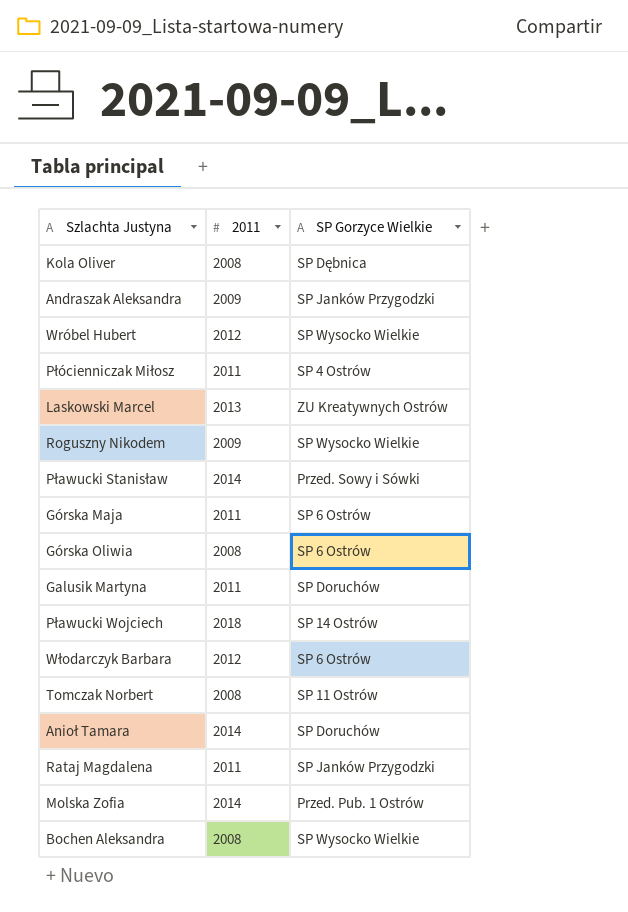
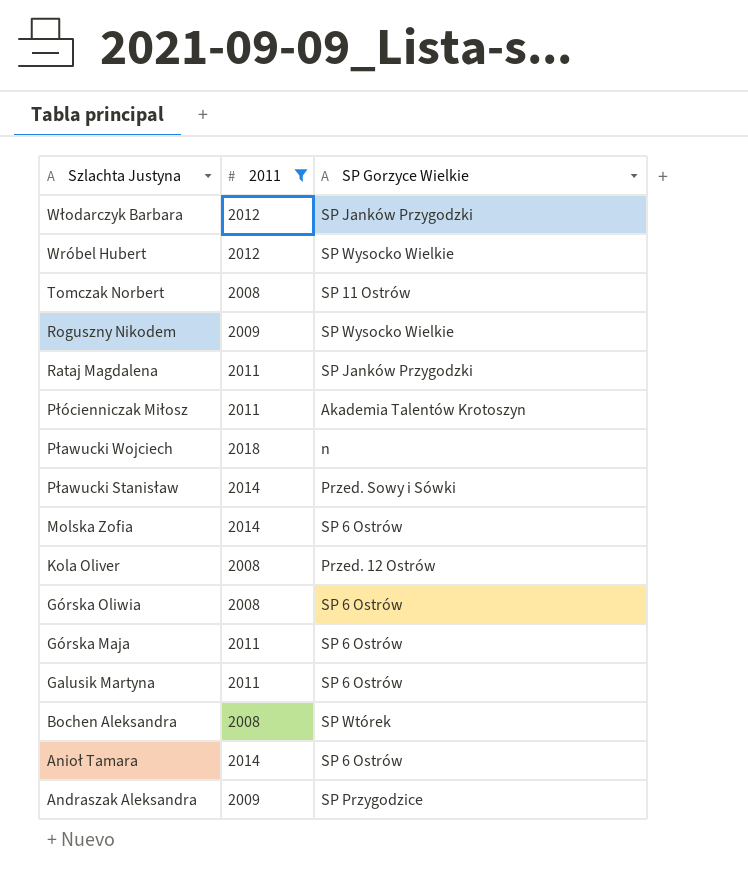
filter: none -> 2011 != 2013
row order: none -> Szlachta Justyna descending
Włodarczyk Barbara | SP Gorzyce Wielkie: SP 6 Ostrów -> SP Janków Przygodzki
Płócienniczak Miłosz | SP Gorzyce Wielkie: SP 4 Ostrów -> Akademia Talentów Krotoszyn
Pławucki Wojciech | SP Gorzyce Wielkie: SP 14 Ostrów -> n
Molska Zofia | SP Gorzyce Wielkie: Przed. Pub. 1 Ostrów -> SP 6 Ostrów
Kola Oliver | SP Gorzyce Wielkie: SP Dębnica -> Przed. 12 Ostrów
Galusik Martyna | SP Gorzyce Wielkie: SP Doruchów -> SP 6 Ostrów
Bochen Aleksandra | SP Gorzyce Wielkie: SP Wysocko Wielkie -> SP Wtórek
Anioł Tamara | SP Gorzyce Wielkie: SP Doruchów -> SP 6 Ostrów
Andraszak Aleksandra | SP Gorzyce Wielkie: SP Janków Przygodzki -> SP Przygodzice

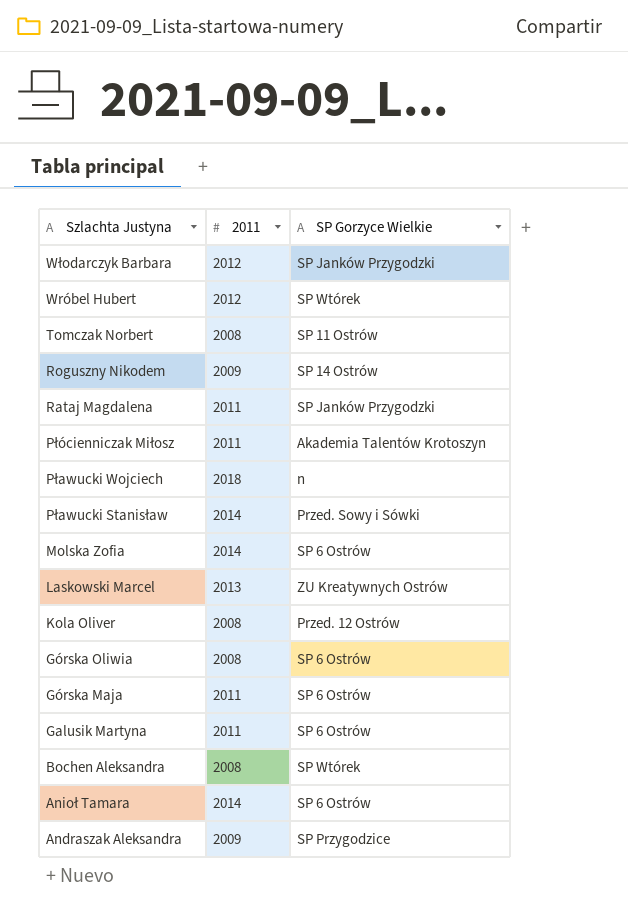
filter: 2011 != 2013 -> none
Wróbel Hubert | SP Gorzyce Wielkie: SP Wysocko Wielkie -> SP Wtórek
Roguszny Nikodem | SP Gorzyce Wielkie: SP Wysocko Wielkie -> SP 14 Ostrów

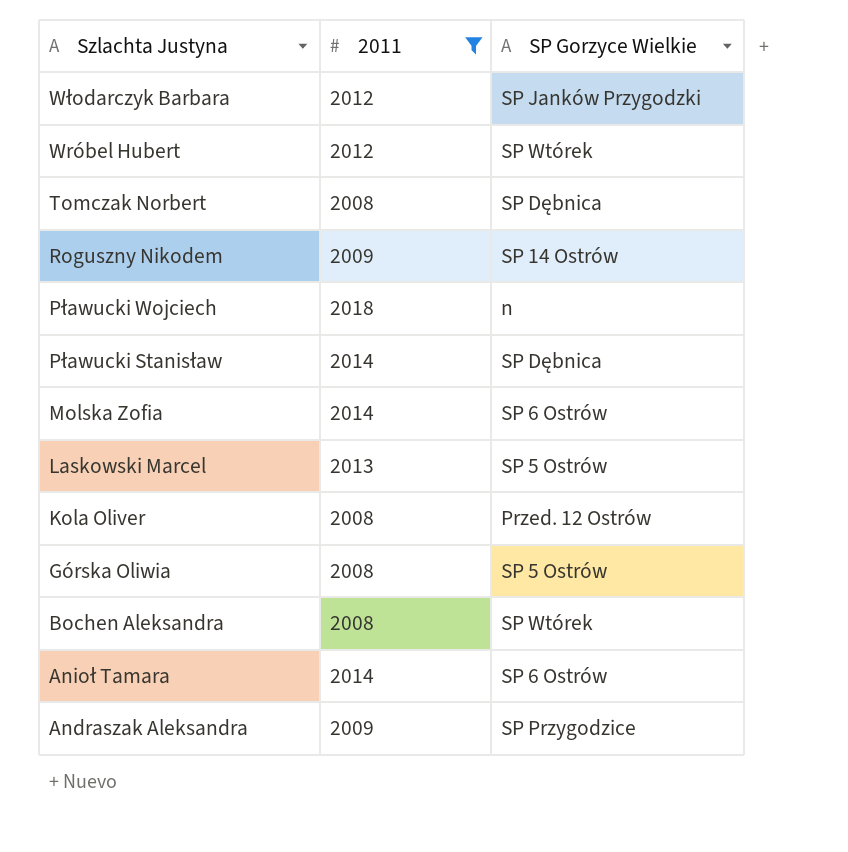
filter: none -> 2011 != 2011
Tomczak Norbert | SP Gorzyce Wielkie: SP 11 Ostrów -> SP Dębnica
Pławucki Stanisław | SP Gorzyce Wielkie: Przed. Sowy i Sówki -> SP Dębnica
Laskowski Marcel | SP Gorzyce Wielkie: ZU Kreatywnych Ostrów -> SP 5 Ostrów
Górska Oliwia | SP Gorzyce Wielkie: SP 6 Ostrów -> SP 5 Ostrów

